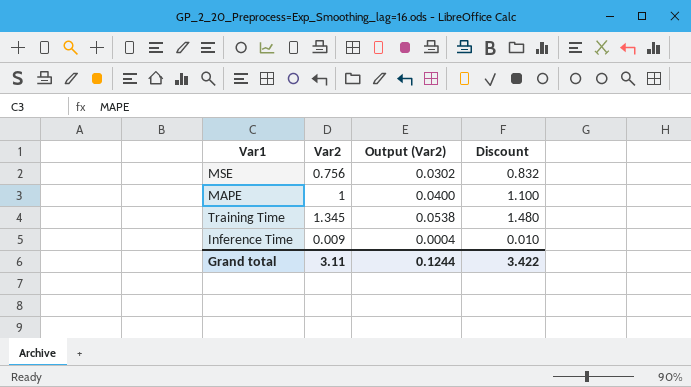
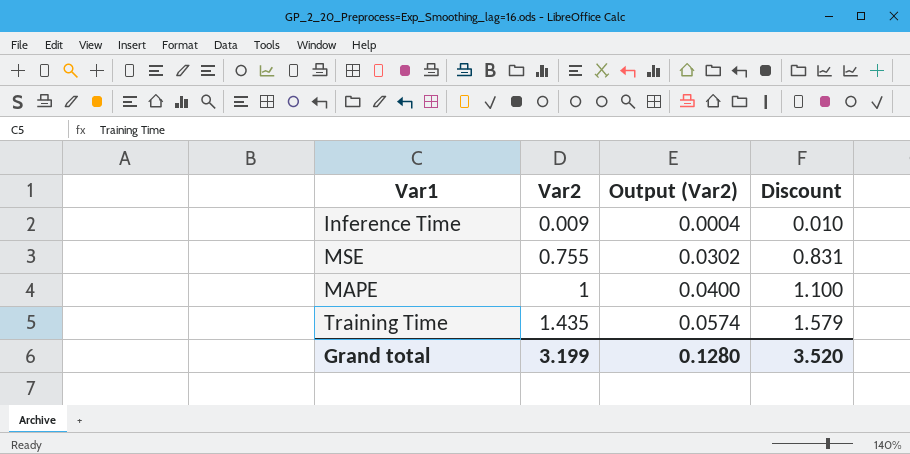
row order: none -> Var2 ascending
MSE | Var2: 0.756 -> 0.755
MSE | Discount: 0.832 -> 0.831
Training Time | Var2: 1.345 -> 1.435
Training Time | Output (Var2): 0.0538 -> 0.0574
Training Time | Discount: 1.480 -> 1.579
Grand total | Var2: 3.11 -> 3.199
Grand total | Output (Var2): 0.1244 -> 0.1280
Grand total | Discount: 3.422 -> 3.520

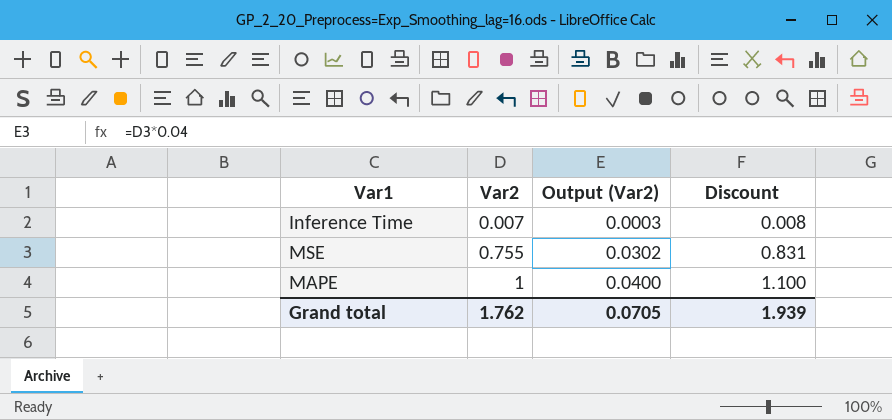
row Training Time: 1.435 | 0.0574 | 1.579 -> none
Inference Time | Var2: 0.009 -> 0.007
Inference Time | Output (Var2): 0.0004 -> 0.0003
Inference Time | Discount: 0.010 -> 0.008
Grand total | Var2: 3.199 -> 1.762
Grand total | Output (Var2): 0.1280 -> 0.0705
Grand total | Discount: 3.520 -> 1.939

